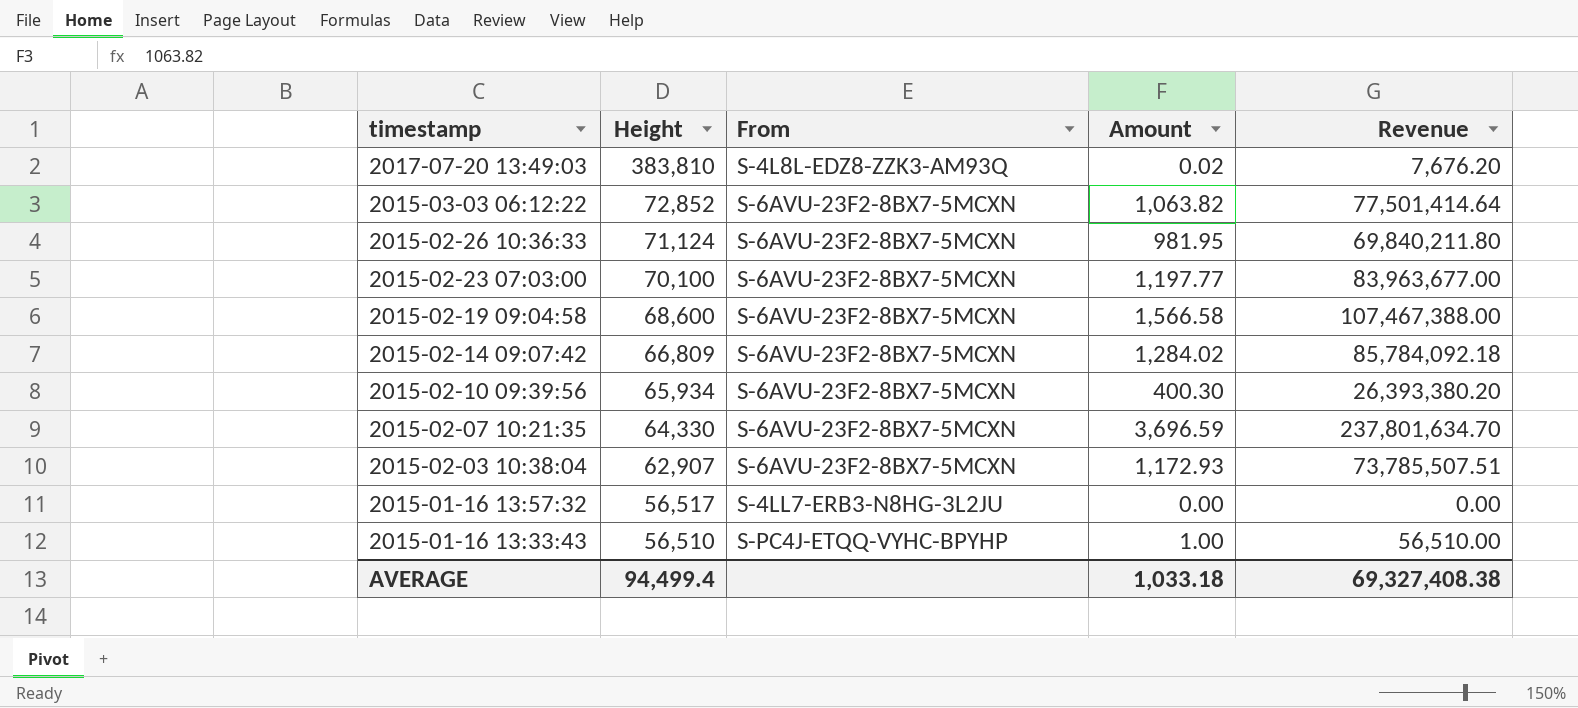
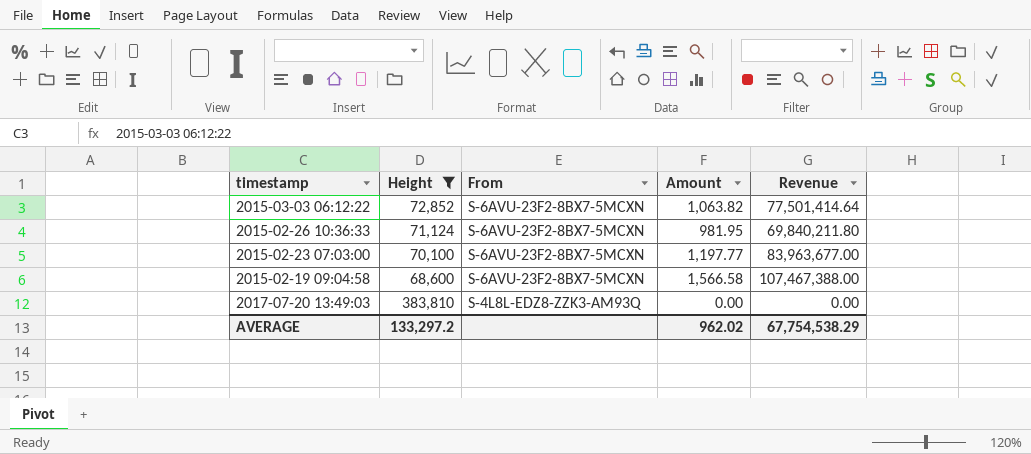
filter: none -> Height >= 68,600
row order: timestamp descending -> From descending
2017-07-20 13:49:03 | Amount: 0.02 -> 0.00
2017-07-20 13:49:03 | Revenue: 7,676.20 -> 0.00
AVERAGE | Height: 94,499.4 -> 133,297.2
AVERAGE | Amount: 1,033.18 -> 962.02
AVERAGE | Revenue: 69,327,408.38 -> 67,754,538.29

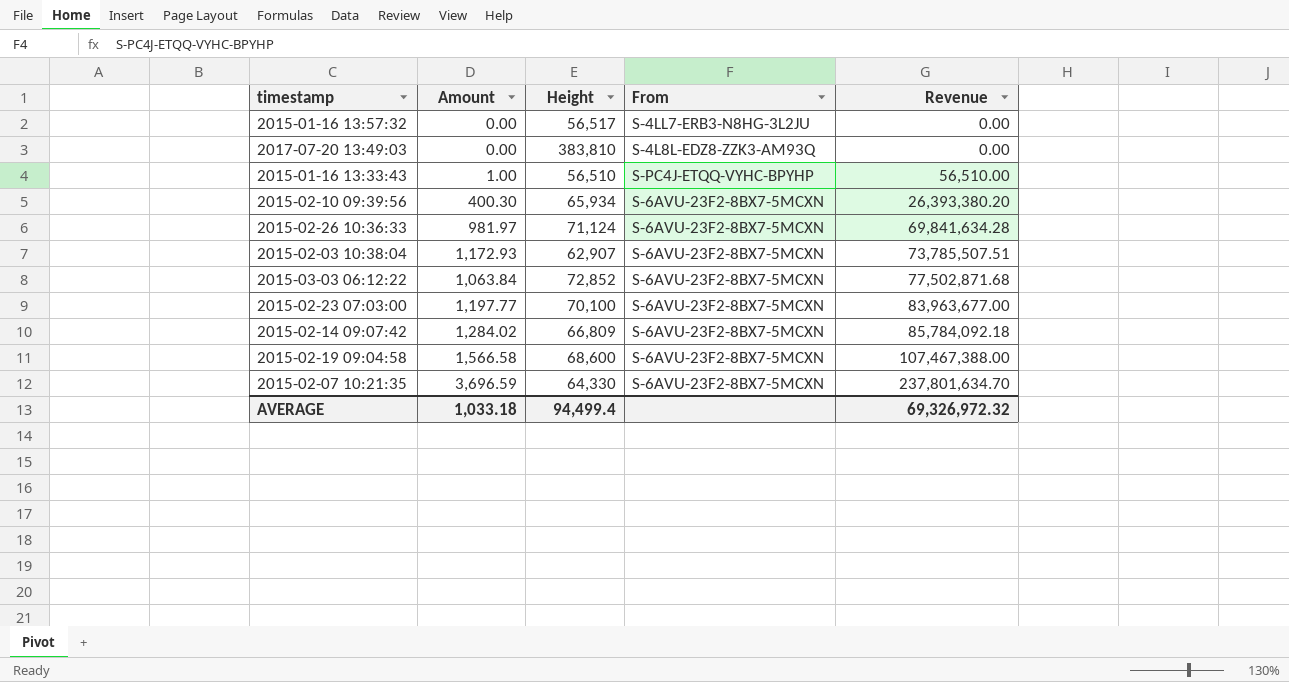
filter: Height >= 68,600 -> none
row order: From descending -> Revenue ascending
column Amount | position: 4 -> 2
2015-02-26 10:36:33 | Amount: 981.95 -> 981.97
2015-02-26 10:36:33 | Revenue: 69,840,211.80 -> 69,841,634.28
2015-03-03 06:12:22 | Amount: 1,063.82 -> 1,063.84
2015-03-03 06:12:22 | Revenue: 77,501,414.64 -> 77,502,871.68
AVERAGE | Amount: 962.02 -> 1,033.18
AVERAGE | Height: 133,297.2 -> 94,499.4
AVERAGE | Revenue: 67,754,538.29 -> 69,326,972.32

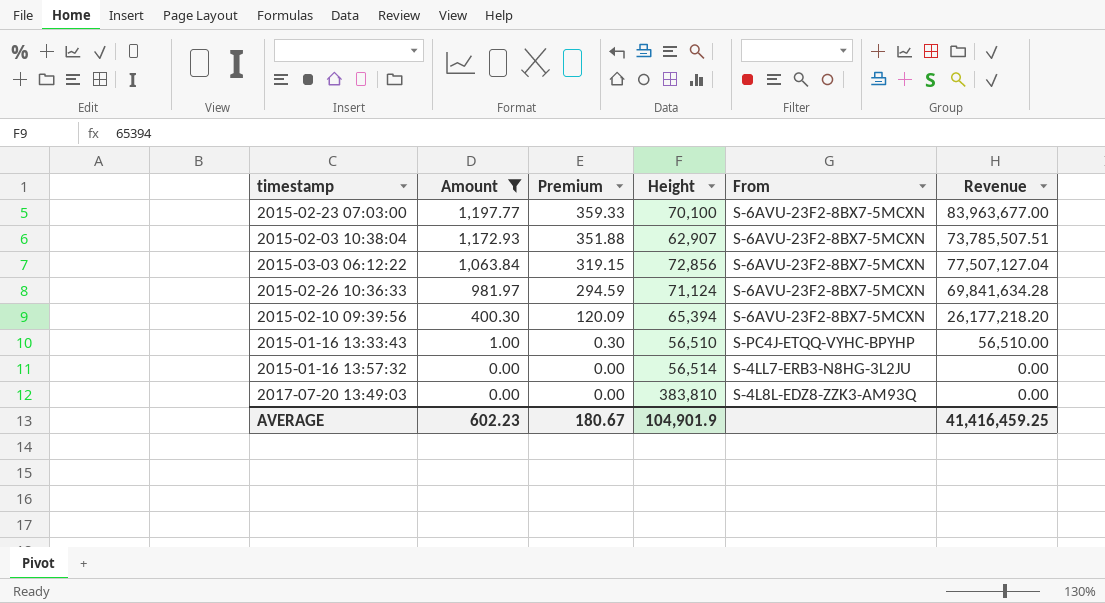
filter: none -> Amount <= 1,197.77
row order: Revenue ascending -> Amount descending
column Premium | formula: none -> [Amount] * 0.3
2015-03-03 06:12:22 | Height: 72,852 -> 72,856
2015-03-03 06:12:22 | Revenue: 77,502,871.68 -> 77,507,127.04
2015-02-10 09:39:56 | Height: 65,934 -> 65,394
2015-02-10 09:39:56 | Revenue: 26,393,380.20 -> 26,177,218.20
2015-01-16 13:57:32 | Height: 56,517 -> 56,514
AVERAGE | Amount: 1,033.18 -> 602.23
AVERAGE | Height: 94,499.4 -> 104,901.9
AVERAGE | Revenue: 69,326,972.32 -> 41,416,459.25

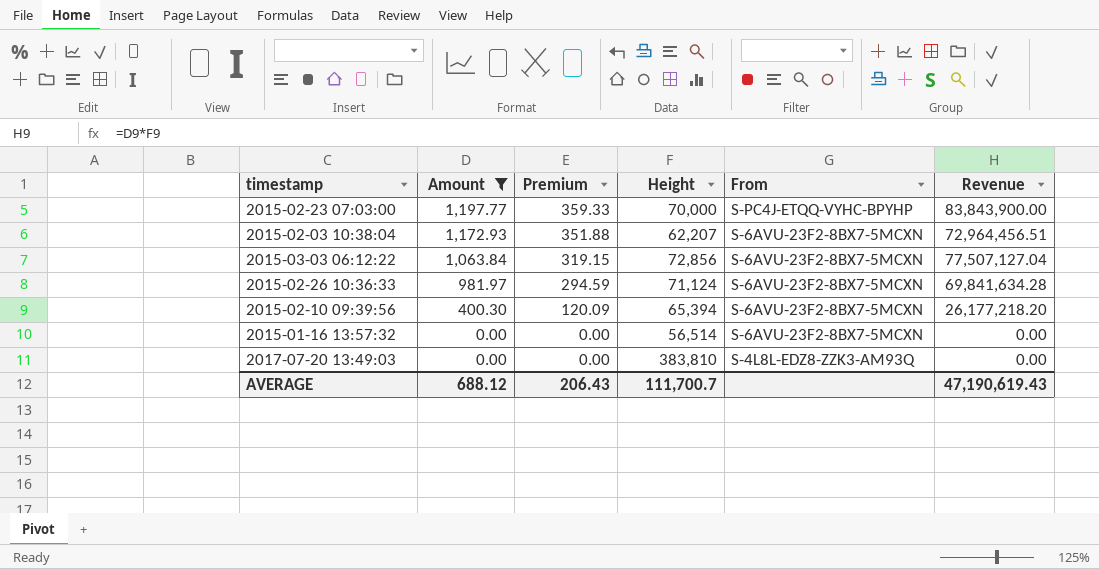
row 2015-01-16 13:33:43: 1.00 | 0.30 | 56,510 | S-PC4J-ETQQ-VYHC-BPYHP | 56,510.00 -> none
2015-02-23 07:03:00 | Height: 70,100 -> 70,000
2015-02-23 07:03:00 | From: S-6AVU-23F2-8BX7-5MCXN -> S-PC4J-ETQQ-VYHC-BPYHP
2015-02-23 07:03:00 | Revenue: 83,963,677.00 -> 83,843,900.00
2015-02-03 10:38:04 | Height: 62,907 -> 62,207
2015-02-03 10:38:04 | Revenue: 73,785,507.51 -> 72,964,456.51
2015-01-16 13:57:32 | From: S-4LL7-ERB3-N8HG-3L2JU -> S-6AVU-23F2-8BX7-5MCXN
AVERAGE | Amount: 602.23 -> 688.12
AVERAGE | Premium: 180.67 -> 206.43
AVERAGE | Height: 104,901.9 -> 111,700.7
AVERAGE | Revenue: 41,416,459.25 -> 47,190,619.43

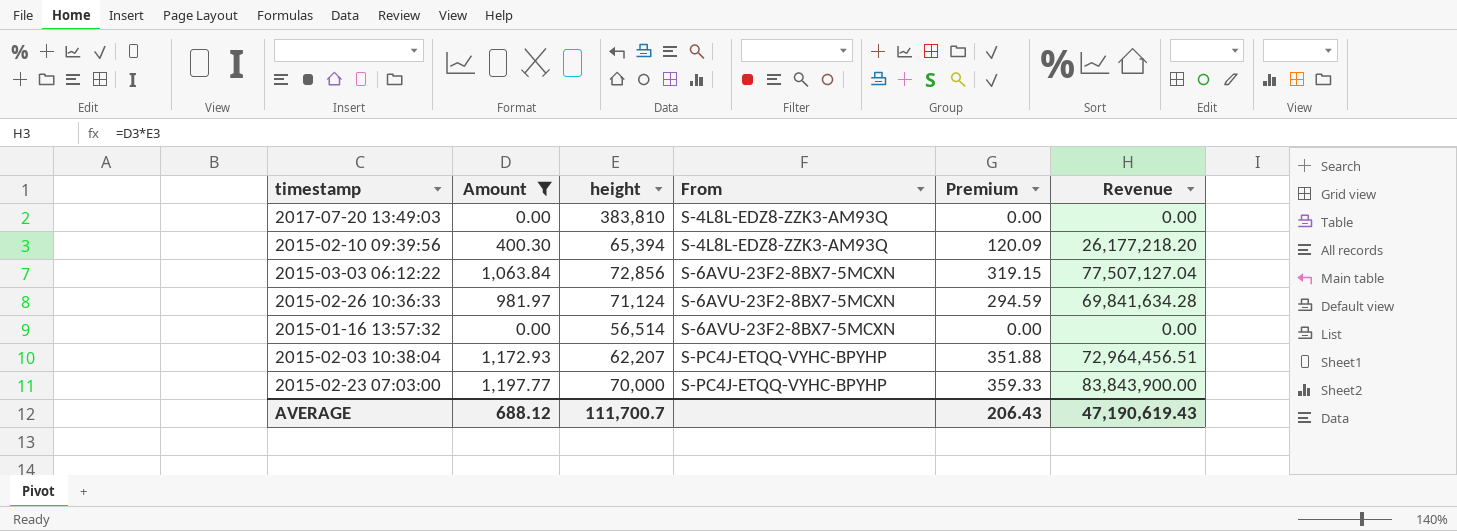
row order: Amount descending -> From ascending
column name: Height -> height
column Premium | position: 3 -> 5
2015-02-10 09:39:56 | From: S-6AVU-23F2-8BX7-5MCXN -> S-4L8L-EDZ8-ZZK3-AM93Q
2015-02-03 10:38:04 | From: S-6AVU-23F2-8BX7-5MCXN -> S-PC4J-ETQQ-VYHC-BPYHP

